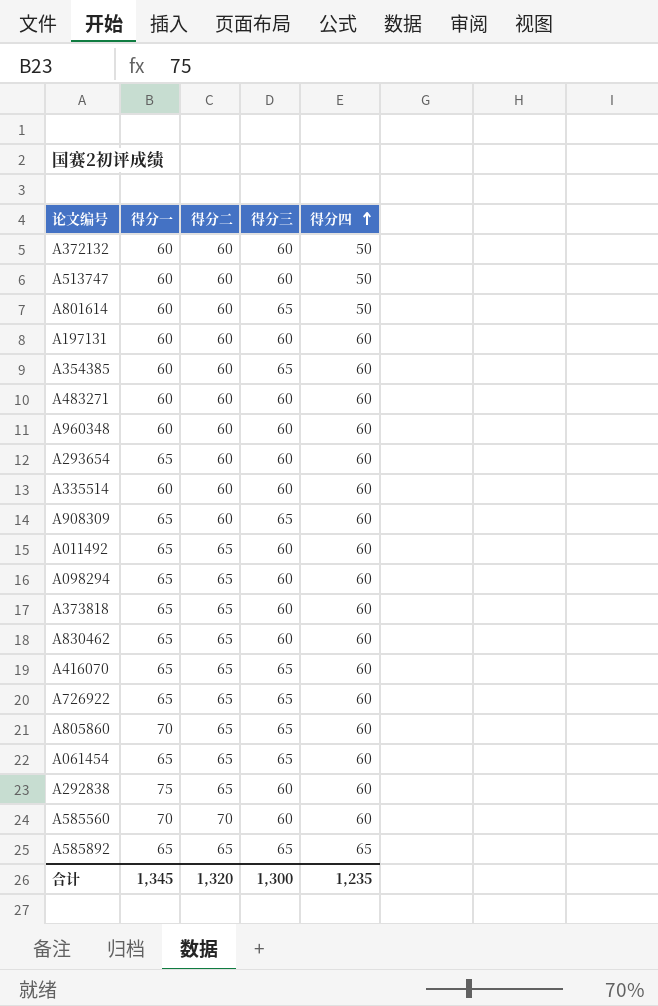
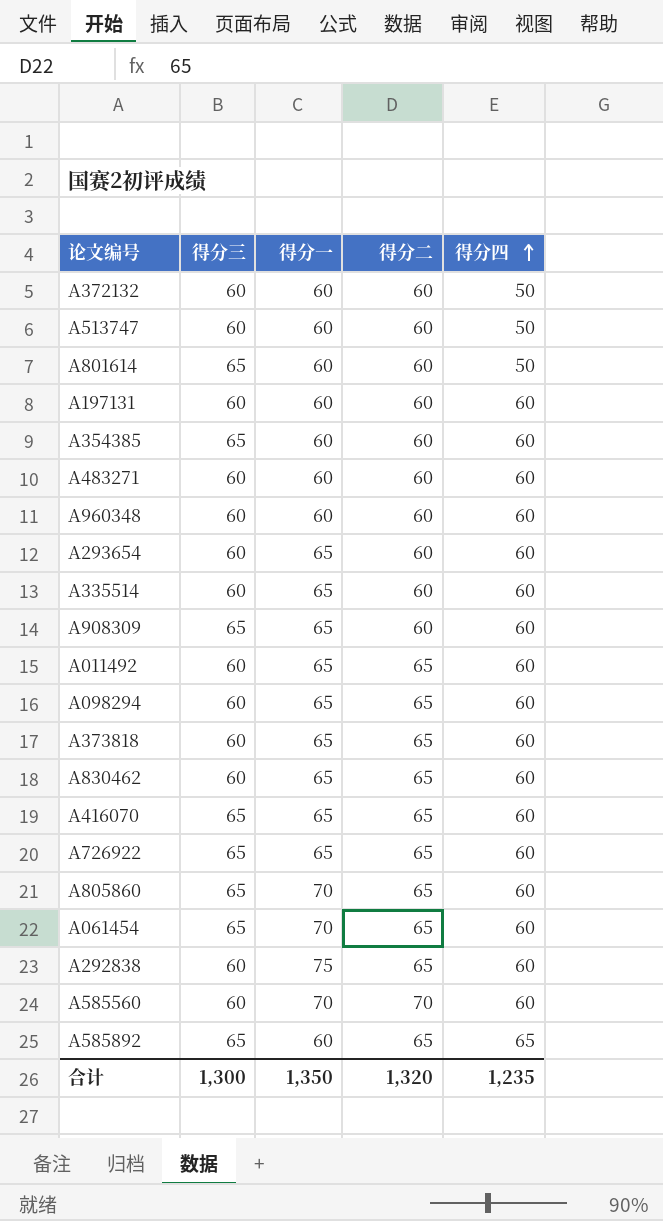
column 得分三 | position: 4 -> 2
A335514 | 得分一: 60 -> 65
A061454 | 得分一: 65 -> 70
A585892 | 得分一: 65 -> 60
合计 | 得分一: 1,345 -> 1,350

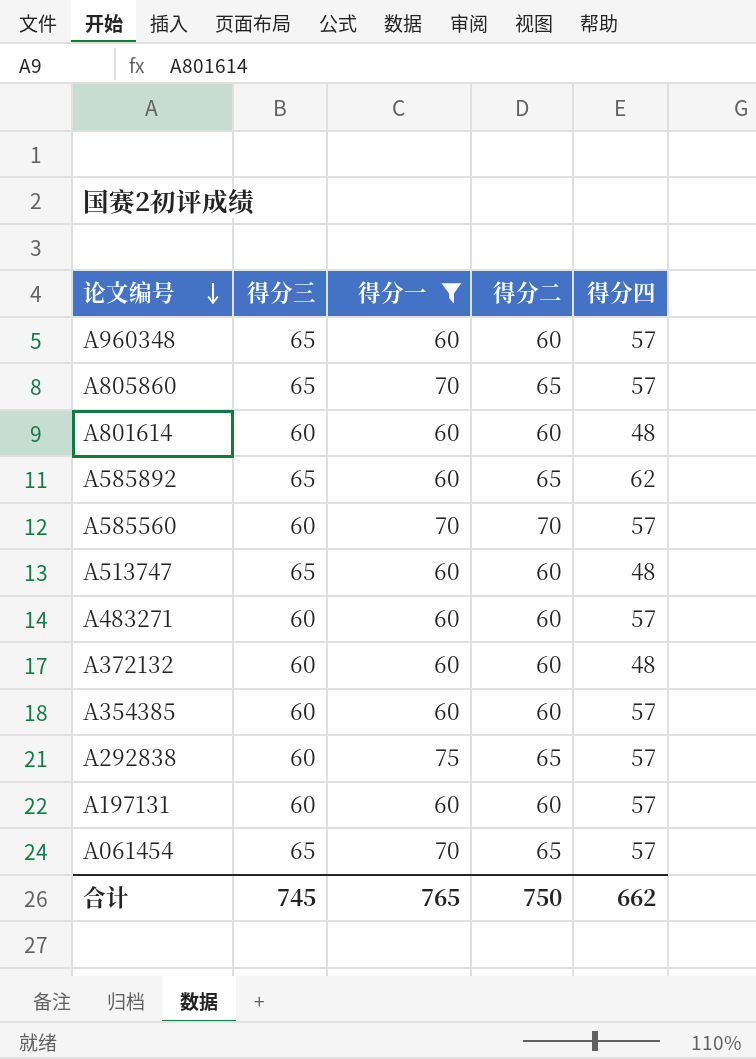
filter: none -> 得分一 != 65
row order: 得分四 ascending -> 论文编号 descending
A960348 | 得分三: 60 -> 65
A960348 | 得分四: 60 -> 57
A805860 | 得分四: 60 -> 57
A801614 | 得分三: 65 -> 60
A801614 | 得分四: 50 -> 48
A585892 | 得分四: 65 -> 62
A585560 | 得分四: 60 -> 57
A513747 | 得分三: 60 -> 65
A513747 | 得分四: 50 -> 48
A483271 | 得分四: 60 -> 57
A372132 | 得分四: 50 -> 48
A354385 | 得分三: 65 -> 60
A354385 | 得分四: 60 -> 57
A292838 | 得分四: 60 -> 57
A197131 | 得分四: 60 -> 57
A061454 | 得分四: 60 -> 57
合计 | 得分三: 1,300 -> 745
合计 | 得分一: 1,350 -> 765
合计 | 得分二: 1,320 -> 750
合计 | 得分四: 1,235 -> 662

